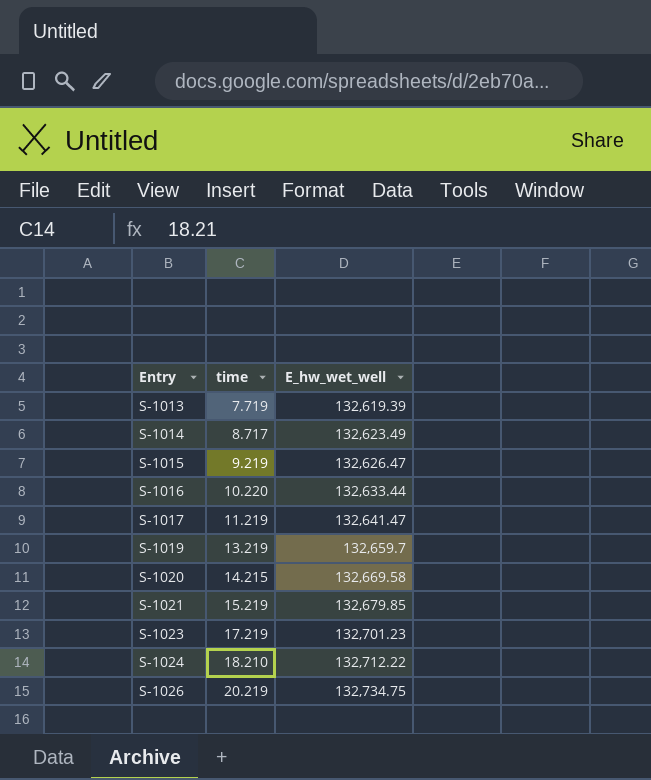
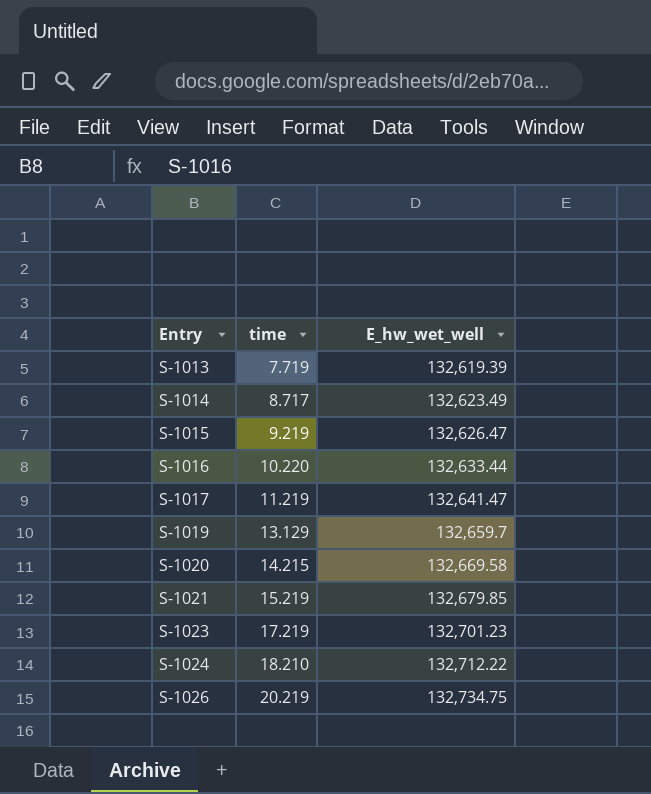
S-1019 | time: 13.219 -> 13.129

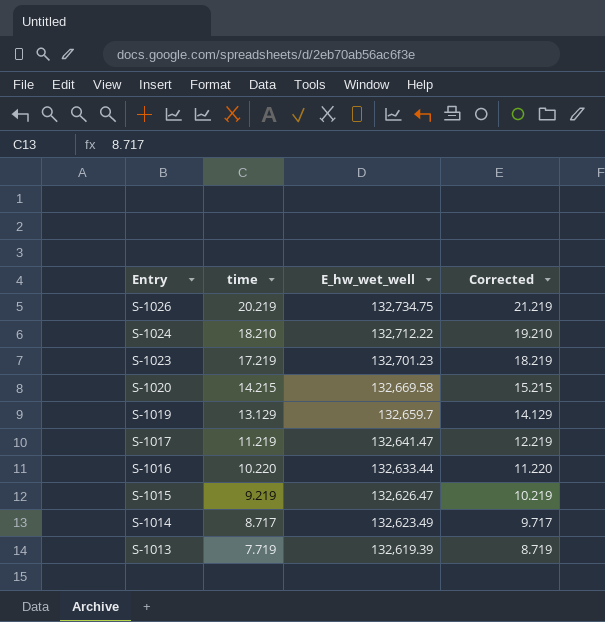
row order: Entry ascending -> Entry descending
column Corrected | formula: none -> [time] + 1
row S-1021: 15.219 | 132,679.85 -> none

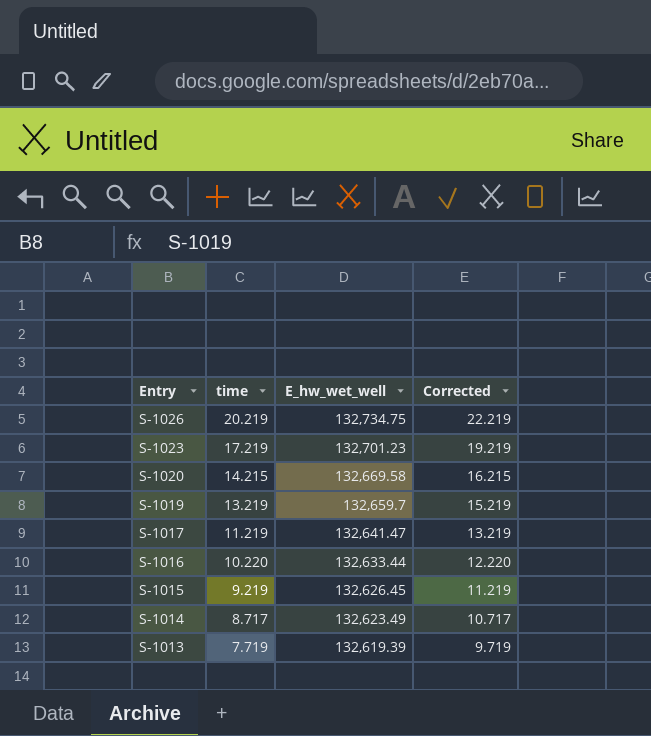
column Corrected | formula: [time] + 1 -> [time] + 2
row S-1024: 18.210 | 132,712.22 | 19.210 -> none
S-1019 | time: 13.129 -> 13.219
S-1015 | E_hw_wet_well: 132,626.47 -> 132,626.45

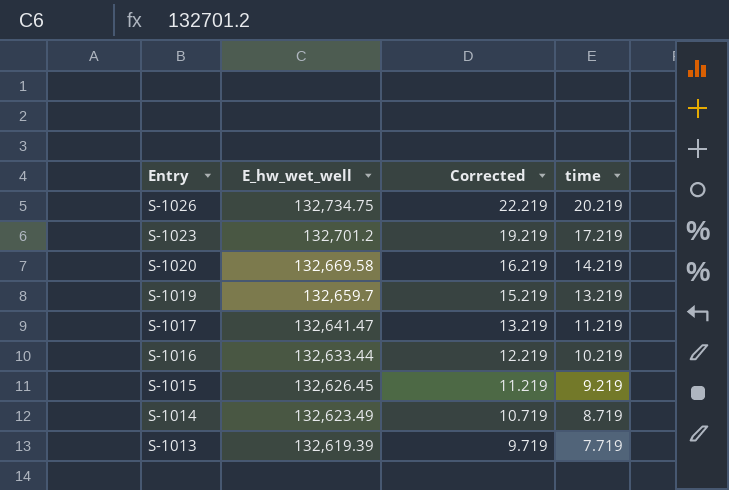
column time | position: 2 -> 4
S-1023 | E_hw_wet_well: 132,701.23 -> 132,701.2
S-1020 | Corrected: 16.215 -> 16.219
S-1020 | time: 14.215 -> 14.219
S-1016 | Corrected: 12.220 -> 12.219
S-1016 | time: 10.220 -> 10.219
S-1014 | Corrected: 10.717 -> 10.719
S-1014 | time: 8.717 -> 8.719

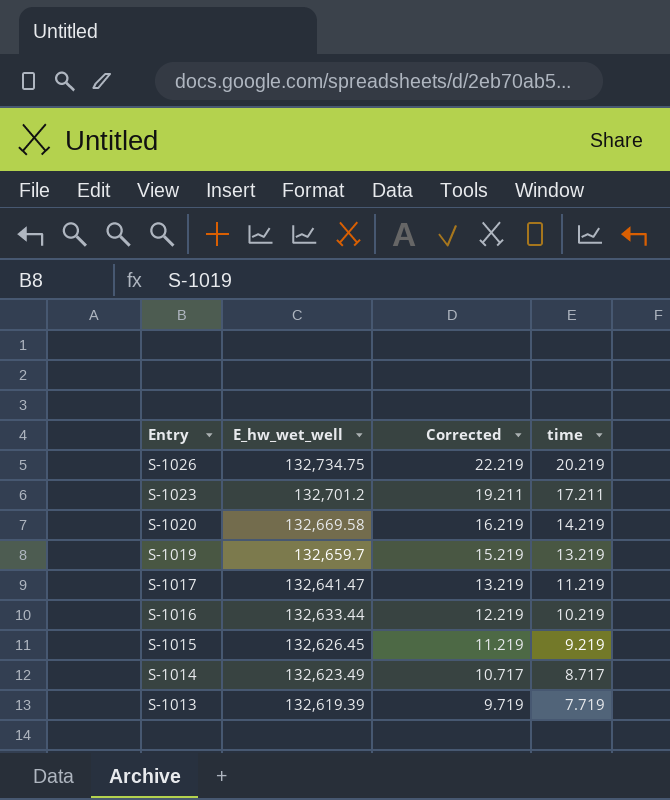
S-1023 | Corrected: 19.219 -> 19.211
S-1023 | time: 17.219 -> 17.211
S-1014 | Corrected: 10.719 -> 10.717
S-1014 | time: 8.719 -> 8.717

